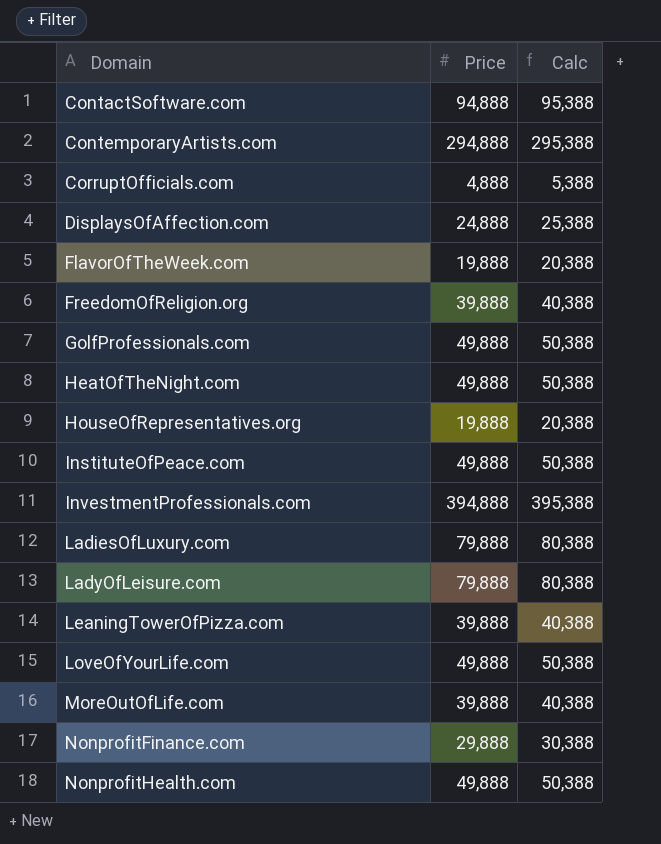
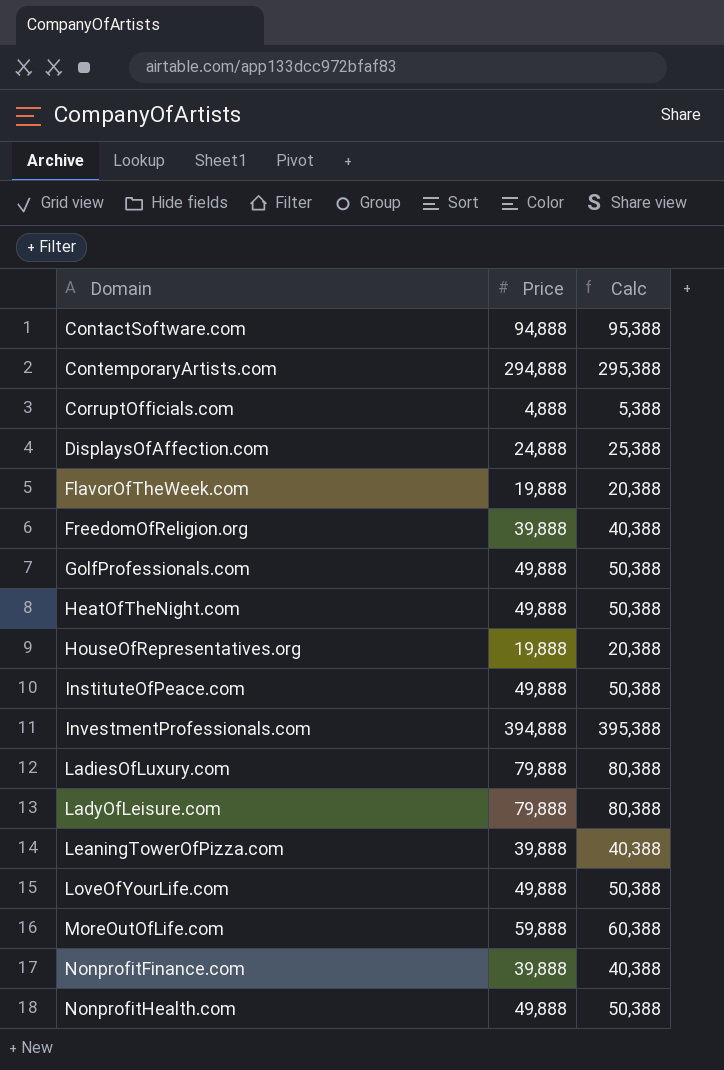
MoreOutOfLife.com | Price: 39,888 -> 59,888
MoreOutOfLife.com | Calc: 40,388 -> 60,388
NonprofitFinance.com | Price: 29,888 -> 39,888
NonprofitFinance.com | Calc: 30,388 -> 40,388

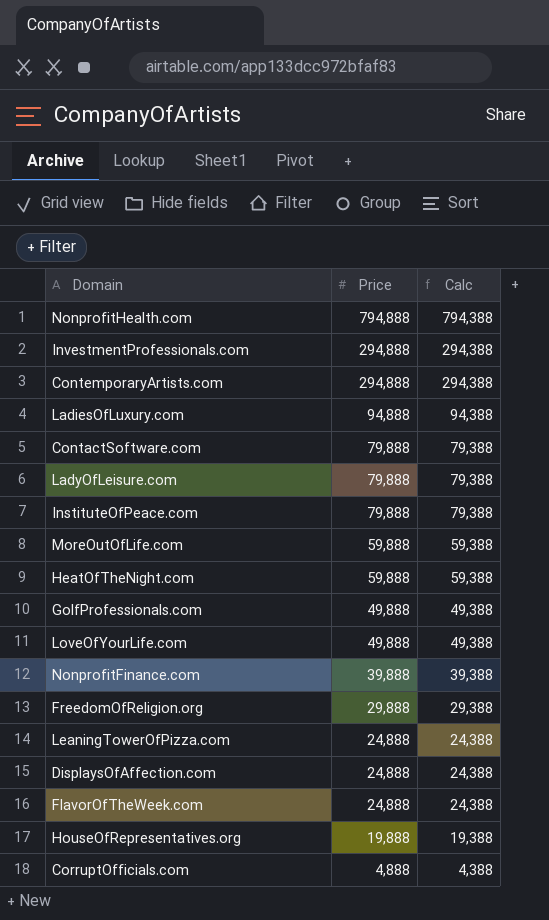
row order: Domain ascending -> Price descending
column Calc | formula: [Price] + 500 -> [Price] - 500
NonprofitHealth.com | Price: 49,888 -> 794,888
InvestmentProfessionals.com | Price: 394,888 -> 294,888
LadiesOfLuxury.com | Price: 79,888 -> 94,888
ContactSoftware.com | Price: 94,888 -> 79,888
InstituteOfPeace.com | Price: 49,888 -> 79,888
HeatOfTheNight.com | Price: 49,888 -> 59,888
FreedomOfReligion.org | Price: 39,888 -> 29,888
LeaningTowerOfPizza.com | Price: 39,888 -> 24,888
FlavorOfTheWeek.com | Price: 19,888 -> 24,888

